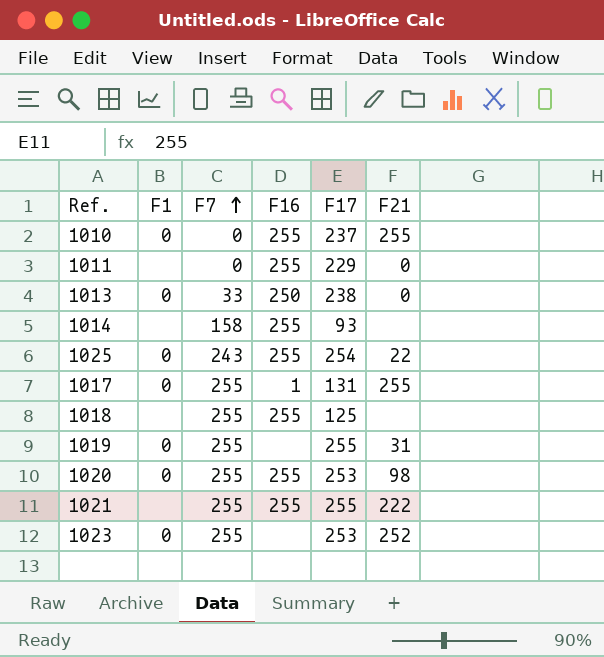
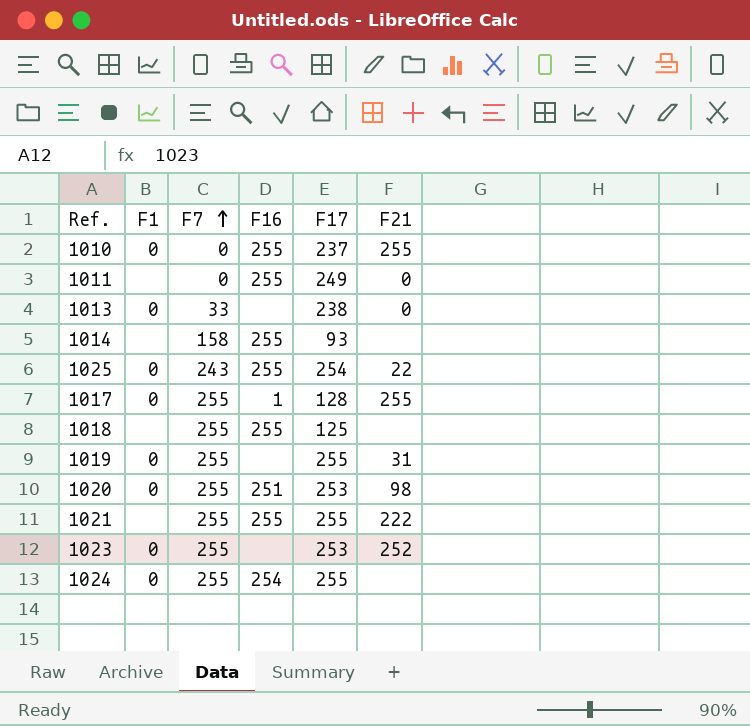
1011 | F17: 229 -> 249
1013 | F16: 250 -> none
1017 | F17: 131 -> 128
1020 | F16: 255 -> 251
row 1024: none -> 0 | 255 | 254 | 255 | none

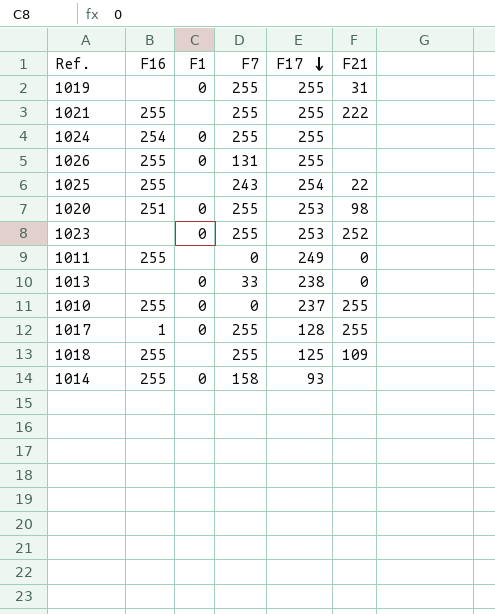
row order: F7 ascending -> F17 descending
column F16 | position: 4 -> 2
row 1026: none -> 255 | 0 | 131 | 255 | none
1025 | F1: 0 -> none
1018 | F21: none -> 109
1014 | F1: none -> 0

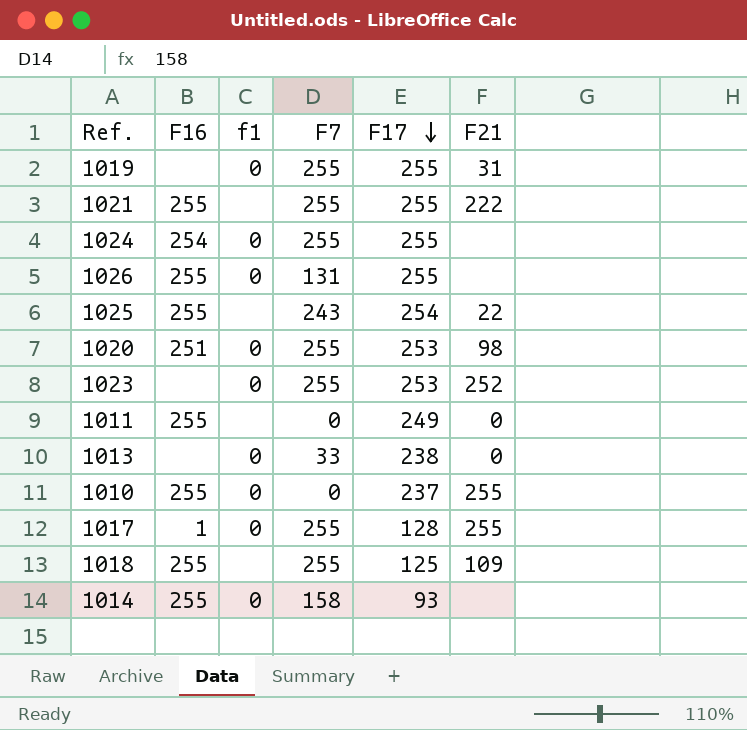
column name: F1 -> f1

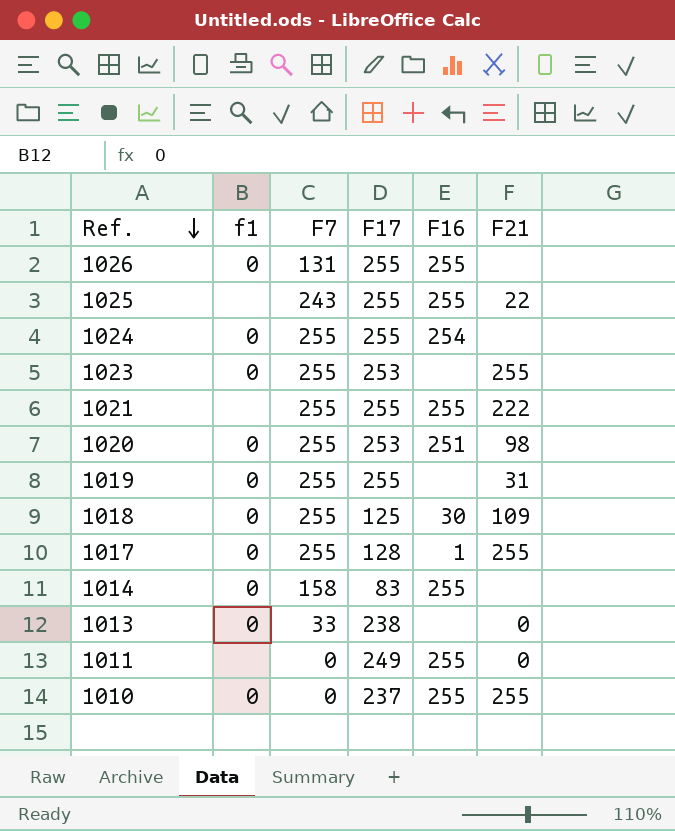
row order: F17 descending -> Ref. descending
column F16 | position: 2 -> 5
1025 | F17: 254 -> 255
1023 | F21: 252 -> 255
1018 | f1: none -> 0
1018 | F16: 255 -> 30
1014 | F17: 93 -> 83

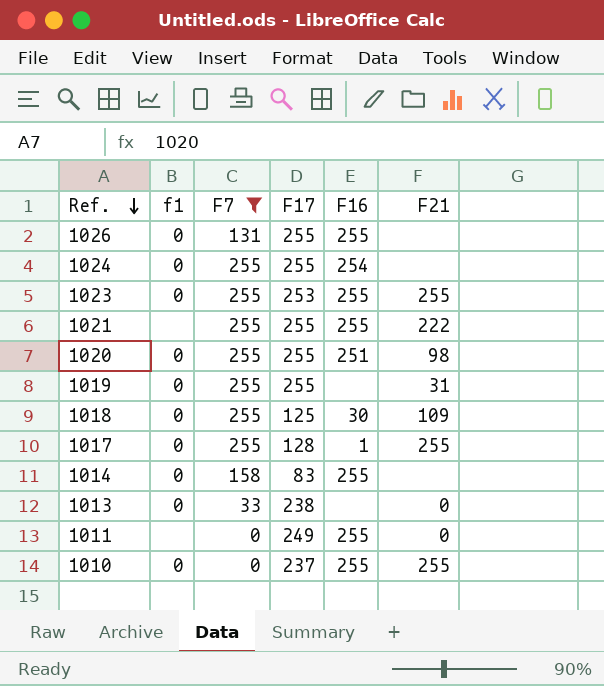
filter: none -> F7 != 243
1023 | F16: none -> 255
1020 | F17: 253 -> 255

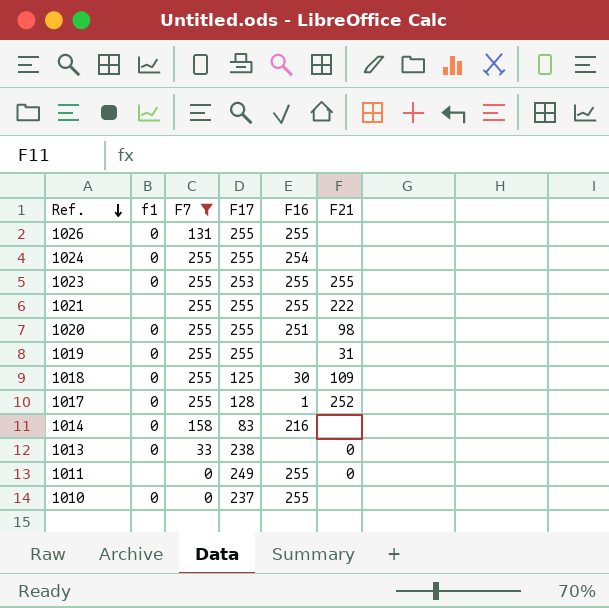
1017 | F21: 255 -> 252
1014 | F16: 255 -> 216
1010 | F21: 255 -> none

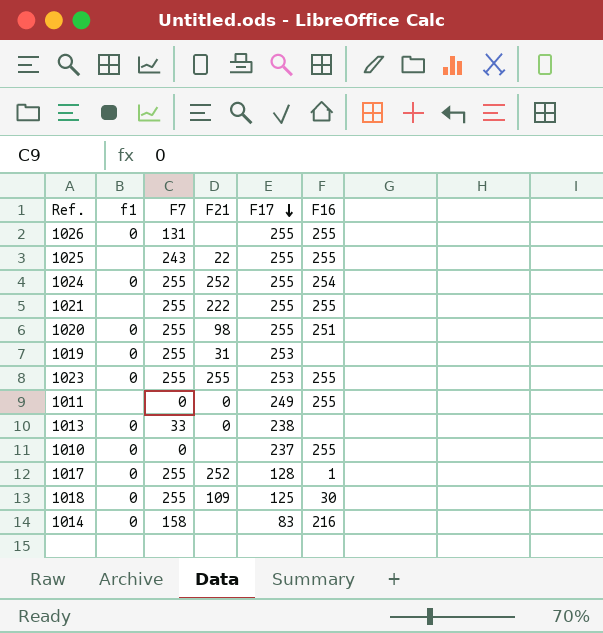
filter: F7 != 243 -> none
row order: Ref. descending -> F17 descending
column F21 | position: 6 -> 4
1024 | F21: none -> 252
1019 | F17: 255 -> 253

